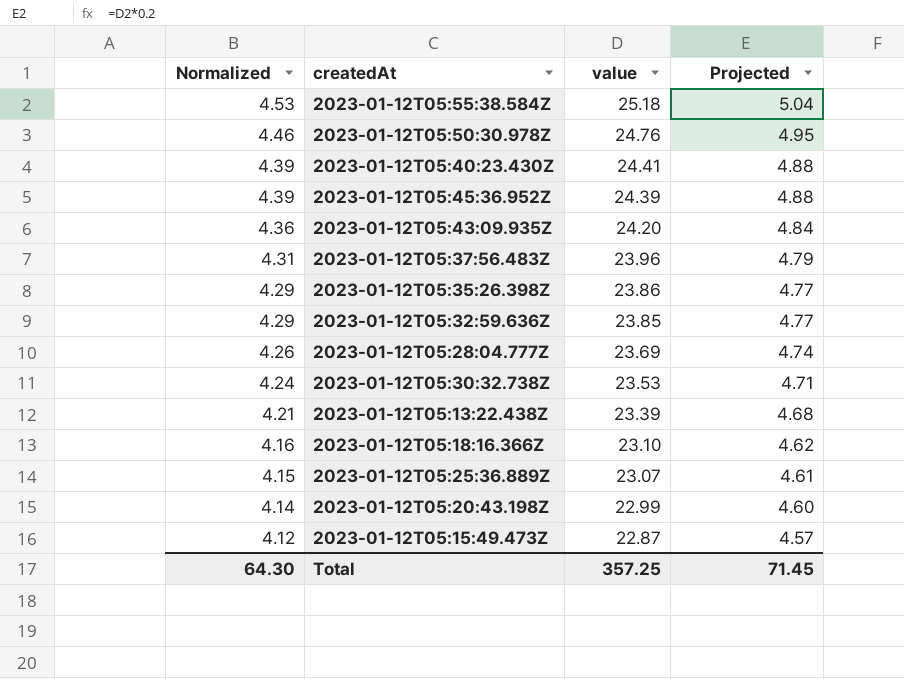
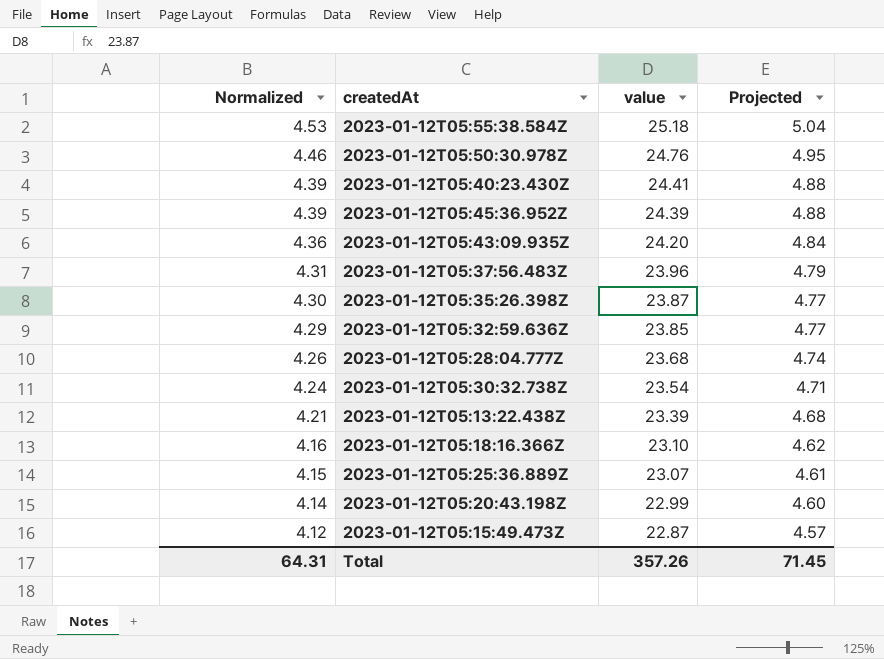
2023-01-12T05:35:26.398Z | Normalized: 4.29 -> 4.30
2023-01-12T05:35:26.398Z | value: 23.86 -> 23.87
2023-01-12T05:28:04.777Z | value: 23.69 -> 23.68
2023-01-12T05:30:32.738Z | value: 23.53 -> 23.54
Total | Normalized: 64.30 -> 64.31
Total | value: 357.25 -> 357.26

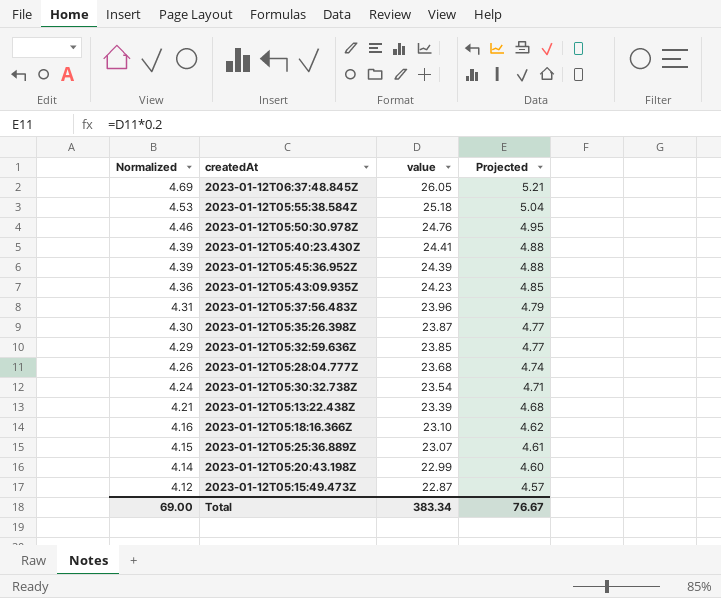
row 2023-01-12T06:37:48.845Z: none -> 4.69 | 26.05 | 5.21
2023-01-12T05:43:09.935Z | value: 24.20 -> 24.23
2023-01-12T05:43:09.935Z | Projected: 4.84 -> 4.85
Total | Normalized: 64.31 -> 69.00
Total | value: 357.26 -> 383.34
Total | Projected: 71.45 -> 76.67

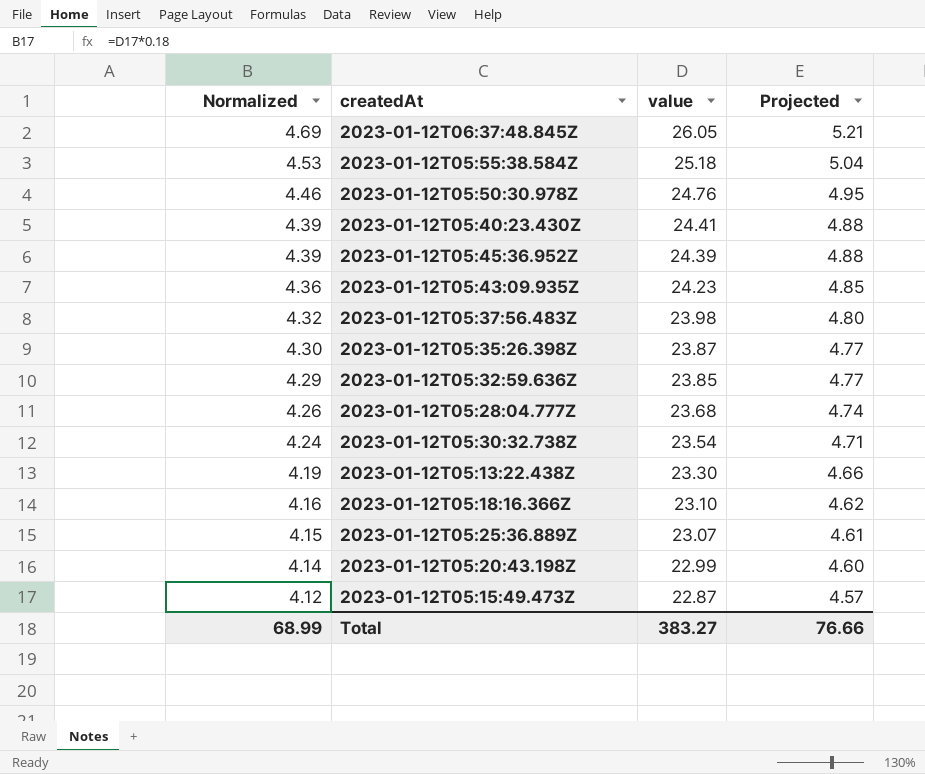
2023-01-12T05:37:56.483Z | Normalized: 4.31 -> 4.32
2023-01-12T05:37:56.483Z | value: 23.96 -> 23.98
2023-01-12T05:37:56.483Z | Projected: 4.79 -> 4.80
2023-01-12T05:13:22.438Z | Normalized: 4.21 -> 4.19
2023-01-12T05:13:22.438Z | value: 23.39 -> 23.30
2023-01-12T05:13:22.438Z | Projected: 4.68 -> 4.66
Total | Normalized: 69.00 -> 68.99
Total | value: 383.34 -> 383.27
Total | Projected: 76.67 -> 76.66

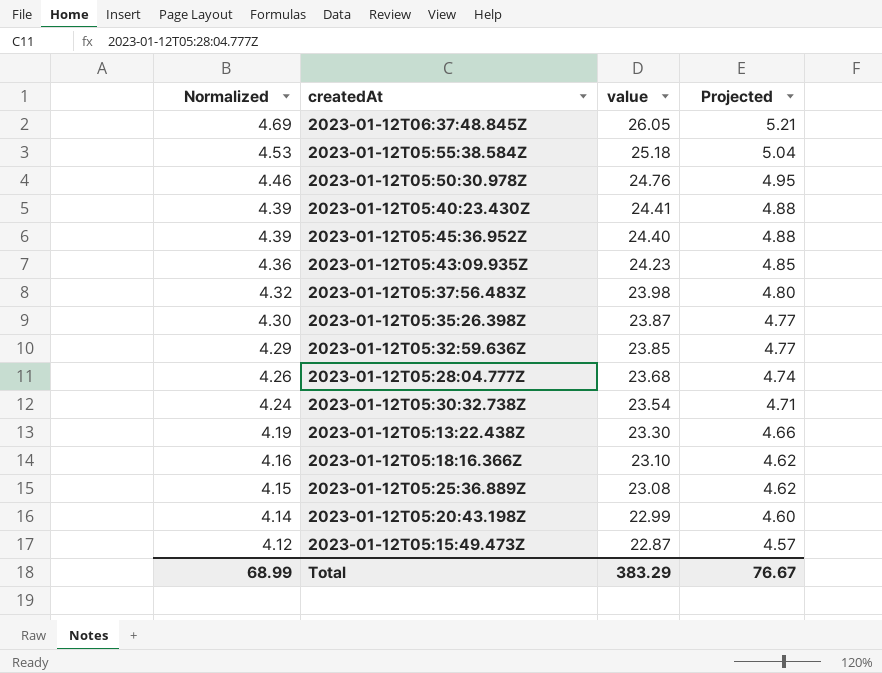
2023-01-12T05:45:36.952Z | value: 24.39 -> 24.40
2023-01-12T05:25:36.889Z | value: 23.07 -> 23.08
2023-01-12T05:25:36.889Z | Projected: 4.61 -> 4.62
Total | value: 383.27 -> 383.29
Total | Projected: 76.66 -> 76.67

